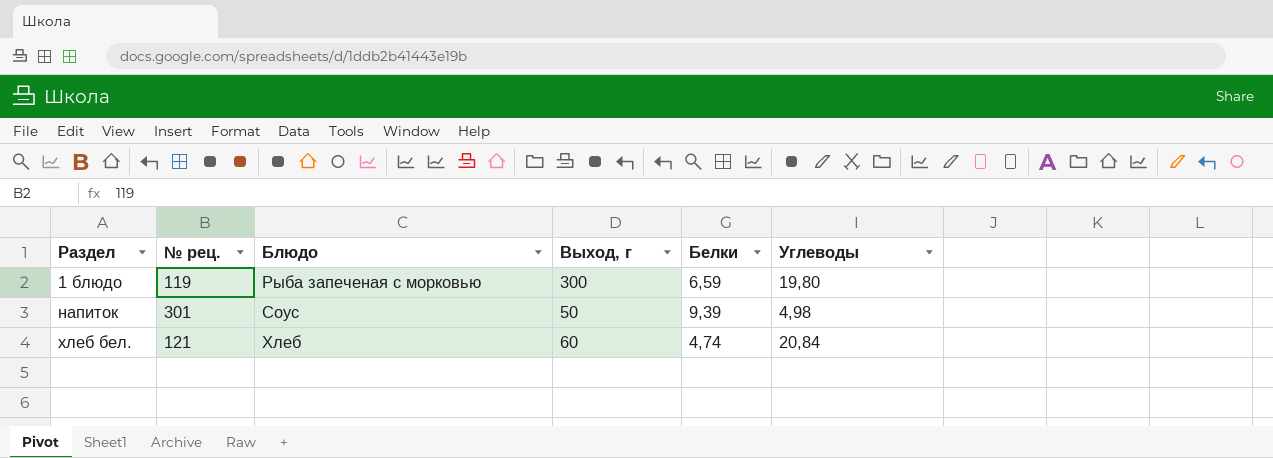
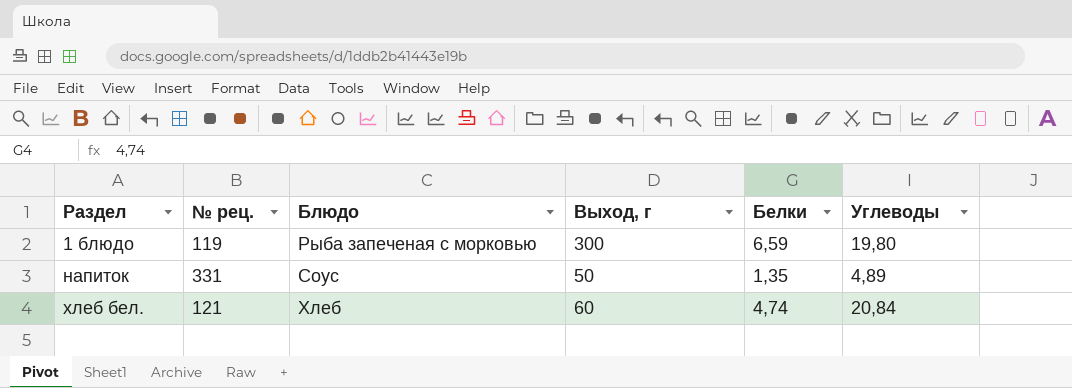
напиток | № рец.: 301 -> 331
напиток | Белки: 9,39 -> 1,35
напиток | Углеводы: 4,98 -> 4,89

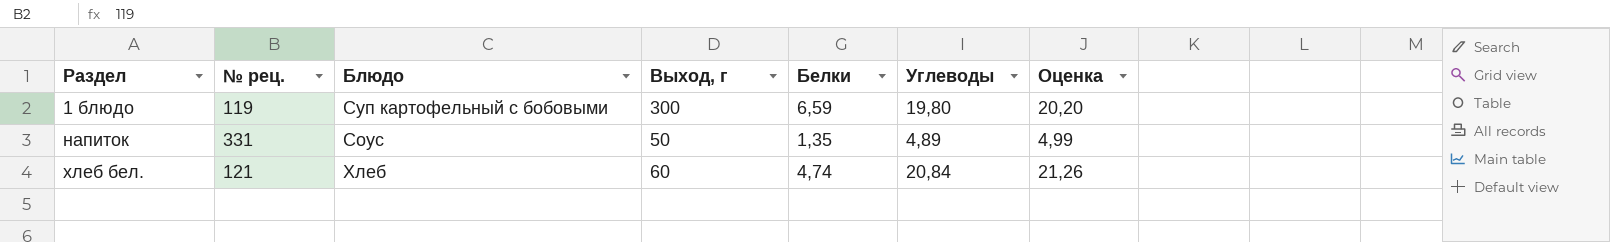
column Оценка | formula: none -> [Углеводы] * 1,02
1 блюдо | Блюдо: Рыба запеченая с морковью -> Суп картофельный с бобовыми

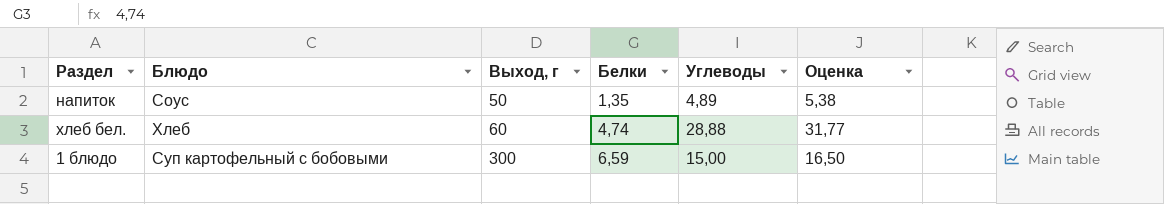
row order: Раздел ascending -> Выход, г ascending
column № рец. | position: 2 -> none
column Оценка | formula: [Углеводы] * 1,02 -> [Углеводы] * 1,1
хлеб бел. | Углеводы: 20,84 -> 28,88
1 блюдо | Углеводы: 19,80 -> 15,00

